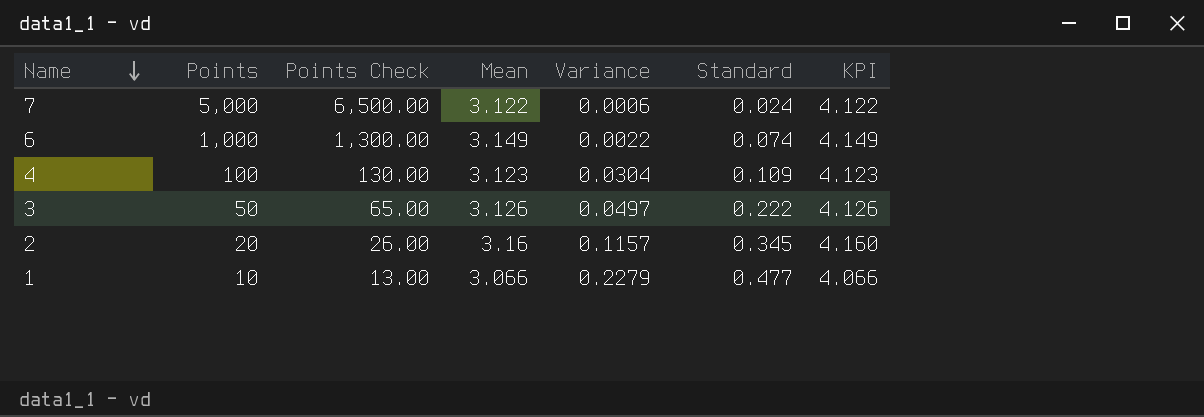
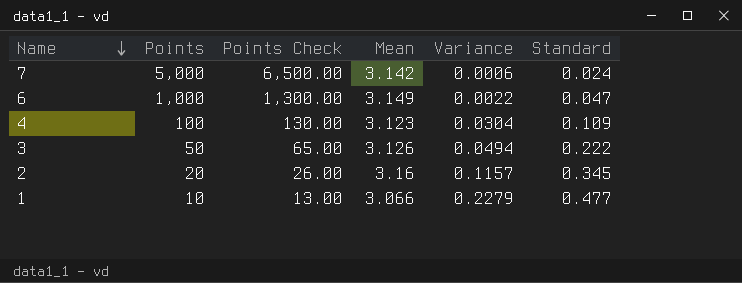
column KPI | formula: [Mean] + 1 -> none
7 | Mean: 3.122 -> 3.142
6 | Standard: 0.074 -> 0.047
3 | Variance: 0.0497 -> 0.0494

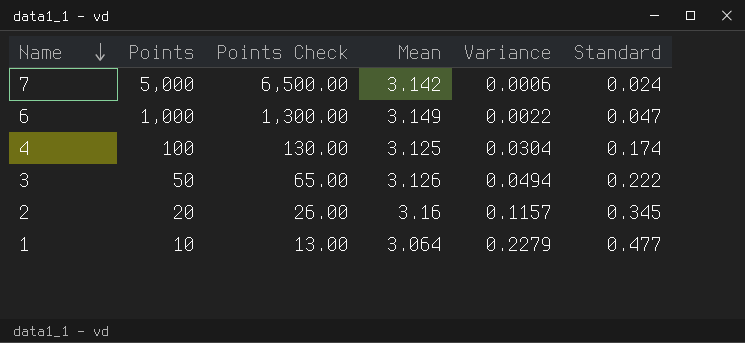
4 | Mean: 3.123 -> 3.125
4 | Standard: 0.109 -> 0.174
1 | Mean: 3.066 -> 3.064

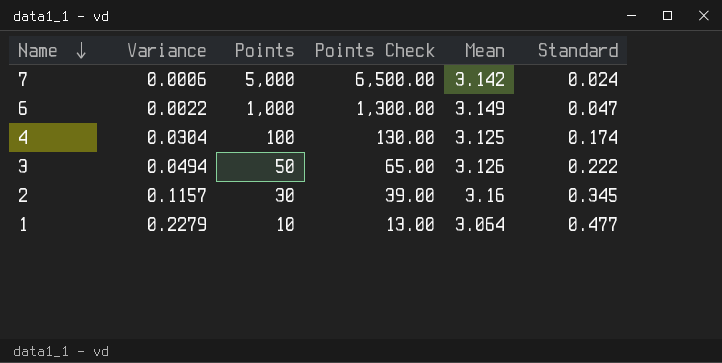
column Variance | position: 5 -> 2
2 | Points: 20 -> 30
2 | Points Check: 26.00 -> 39.00

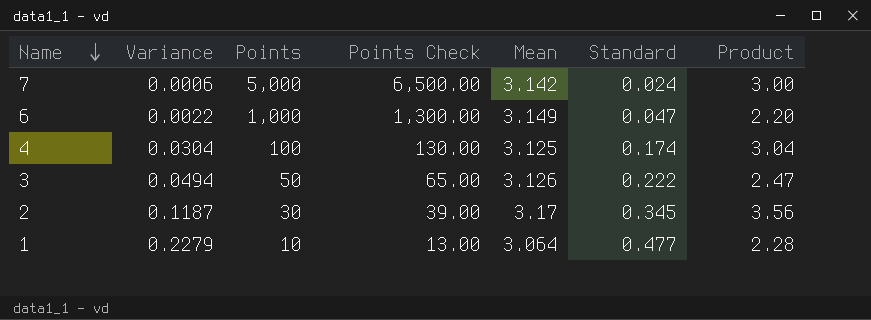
column Product | formula: none -> [Variance] * [Points]
2 | Variance: 0.1157 -> 0.1187
2 | Mean: 3.16 -> 3.17

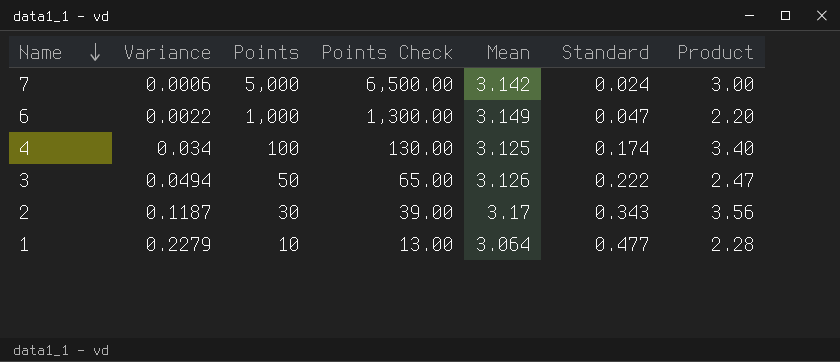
4 | Variance: 0.0304 -> 0.034
4 | Product: 3.04 -> 3.40
2 | Standard: 0.345 -> 0.343

